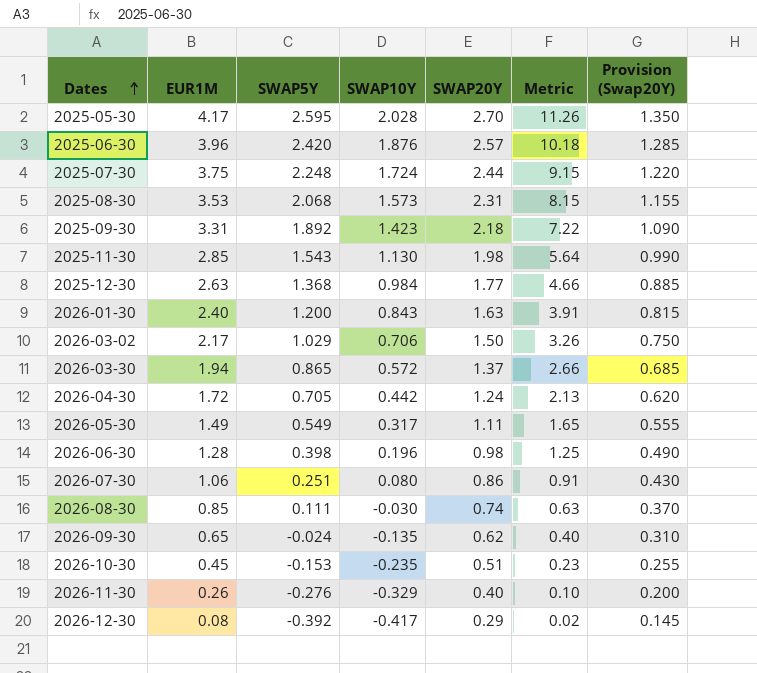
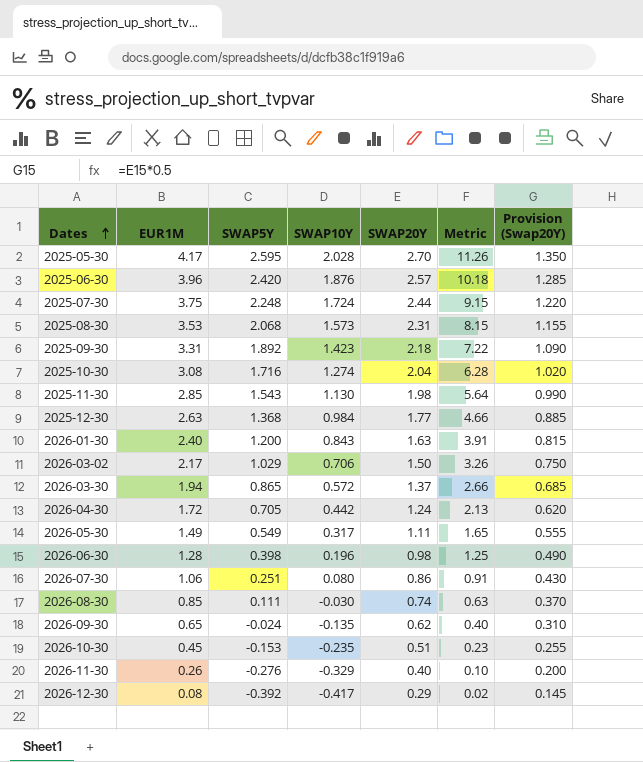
row 2025-10-30: none -> 3.08 | 1.716 | 1.274 | 2.04 | 6.28 | 1.020

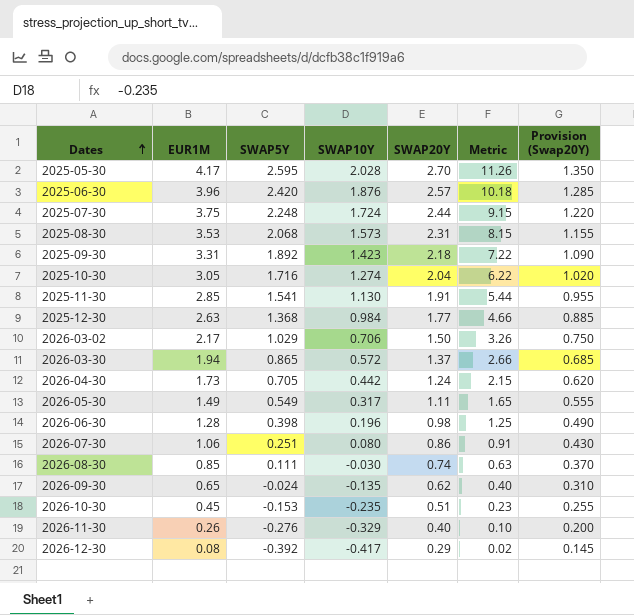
row 2026-01-30: 2.40 | 1.200 | 0.843 | 1.63 | 3.91 | 0.815 -> none
2025-10-30 | EUR1M: 3.08 -> 3.05
2025-10-30 | Metric: 6.28 -> 6.22
2025-11-30 | SWAP5Y: 1.543 -> 1.541
2025-11-30 | SWAP20Y: 1.98 -> 1.91
2025-11-30 | Metric: 5.64 -> 5.44
2025-11-30 | Provision (Swap20Y): 0.990 -> 0.955
2026-04-30 | EUR1M: 1.72 -> 1.73
2026-04-30 | Metric: 2.13 -> 2.15

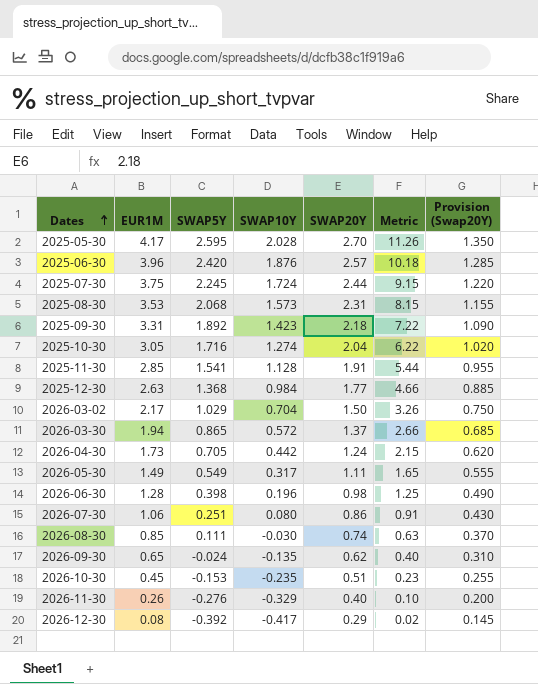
2025-07-30 | SWAP5Y: 2.248 -> 2.245
2025-11-30 | SWAP10Y: 1.130 -> 1.128
2026-03-02 | SWAP10Y: 0.706 -> 0.704

